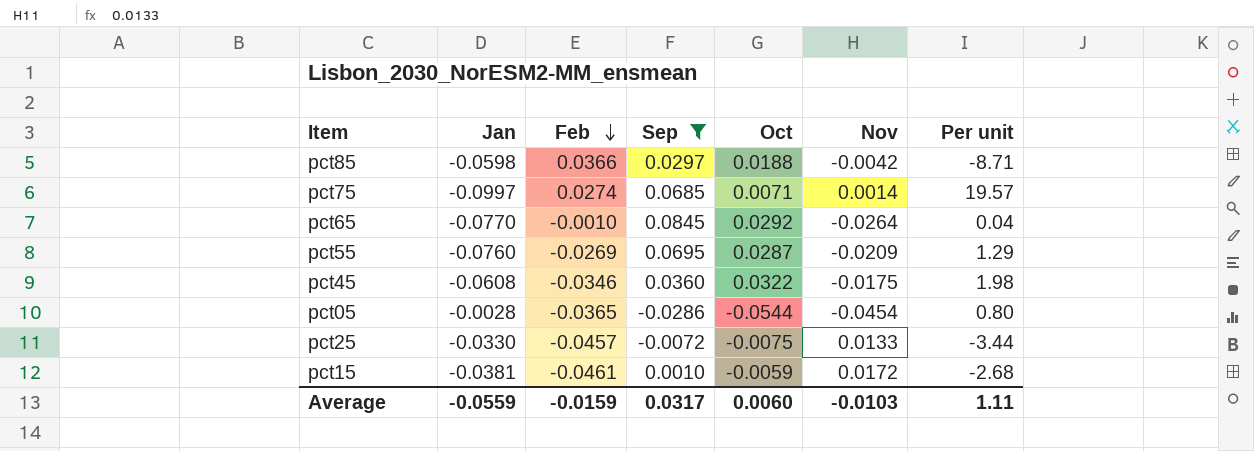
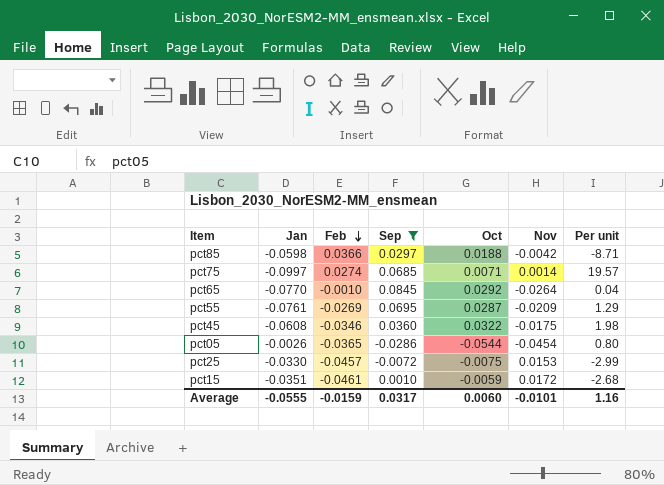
pct55 | Jan: -0.0760 -> -0.0761
pct05 | Jan: -0.0028 -> -0.0026
pct25 | Nov: 0.0133 -> 0.0153
pct25 | Per unit: -3.44 -> -2.99
pct15 | Jan: -0.0381 -> -0.0351
Average | Jan: -0.0559 -> -0.0555
Average | Nov: -0.0103 -> -0.0101
Average | Per unit: 1.11 -> 1.16

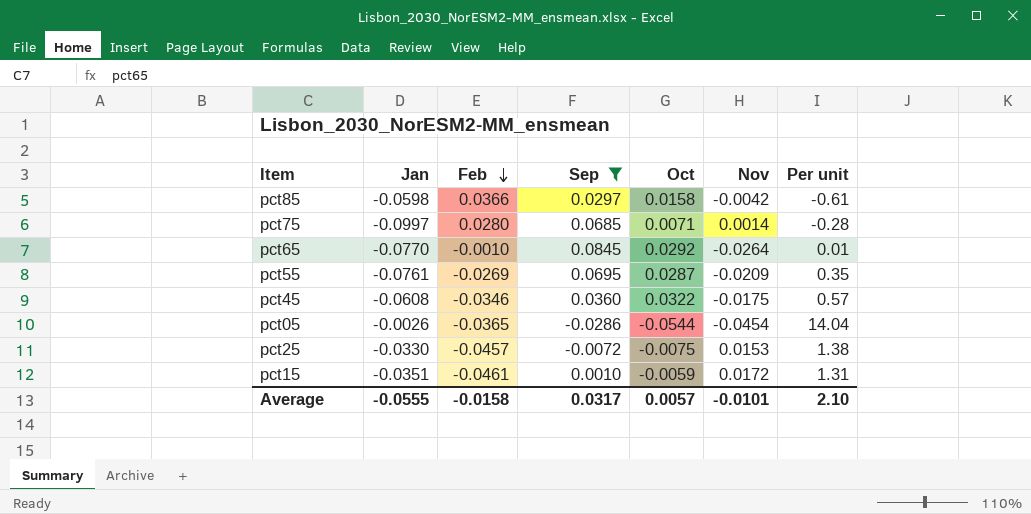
column Per unit | formula: [Feb] / [Nov] -> [Feb] / [Jan]
pct85 | Oct: 0.0188 -> 0.0158
pct75 | Feb: 0.0274 -> 0.0280
Average | Feb: -0.0159 -> -0.0158
Average | Oct: 0.0060 -> 0.0057
Average | Per unit: 1.16 -> 2.10

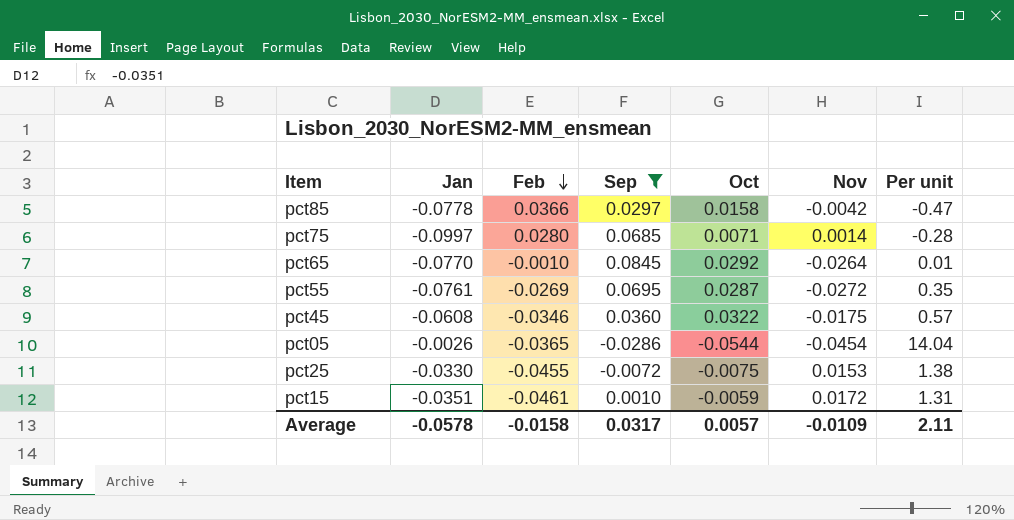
pct85 | Jan: -0.0598 -> -0.0778
pct85 | Per unit: -0.61 -> -0.47
pct55 | Nov: -0.0209 -> -0.0272
pct25 | Feb: -0.0457 -> -0.0455
Average | Jan: -0.0555 -> -0.0578
Average | Nov: -0.0101 -> -0.0109
Average | Per unit: 2.10 -> 2.11

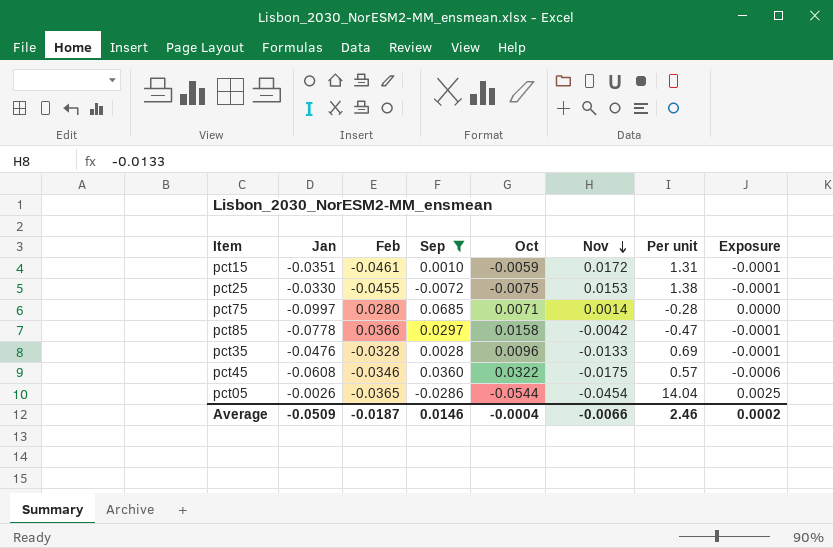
row order: Feb descending -> Nov descending
column Exposure | formula: none -> [Oct] * [Nov]
row pct65: -0.0770 | -0.0010 | 0.0845 | 0.0292 | -0.0264 | 0.01 -> none
row pct55: -0.0761 | -0.0269 | 0.0695 | 0.0287 | -0.0272 | 0.35 -> none
row pct35: none -> -0.0476 | -0.0328 | 0.0028 | 0.0096 | -0.0133 | 0.69 | -0.0001
Average | Jan: -0.0578 -> -0.0509
Average | Feb: -0.0158 -> -0.0187
Average | Sep: 0.0317 -> 0.0146
Average | Oct: 0.0057 -> -0.0004
Average | Nov: -0.0109 -> -0.0066
Average | Per unit: 2.11 -> 2.46

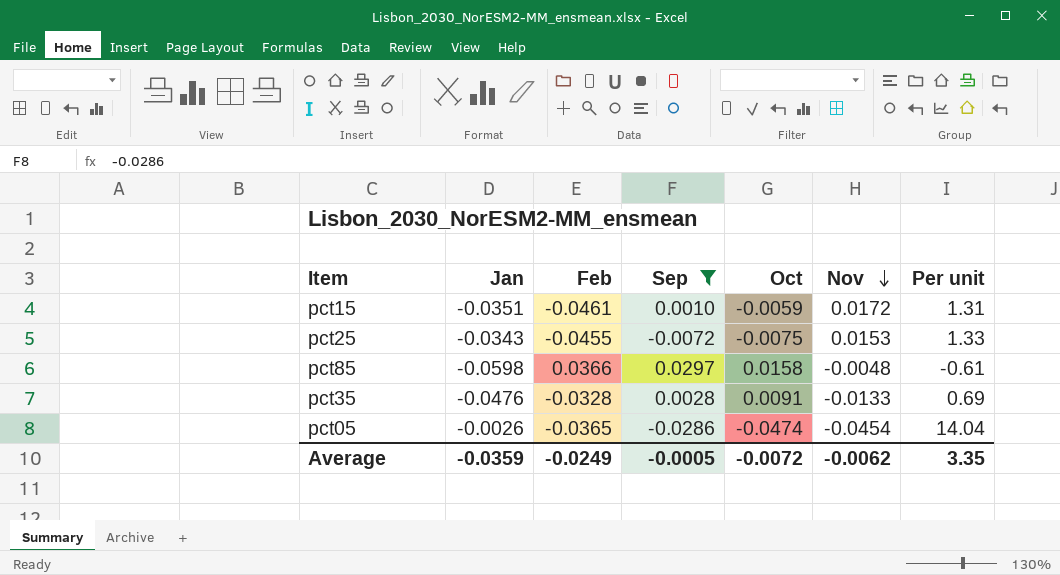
column Exposure | formula: [Oct] * [Nov] -> none
row pct75: -0.0997 | 0.0280 | 0.0685 | 0.0071 | 0.0014 | -0.28 | 0.0000 -> none
row pct45: -0.0608 | -0.0346 | 0.0360 | 0.0322 | -0.0175 | 0.57 | -0.0006 -> none
pct25 | Jan: -0.0330 -> -0.0343
pct25 | Per unit: 1.38 -> 1.33
pct85 | Jan: -0.0778 -> -0.0598
pct85 | Nov: -0.0042 -> -0.0048
pct85 | Per unit: -0.47 -> -0.61
pct35 | Oct: 0.0096 -> 0.0091
pct05 | Oct: -0.0544 -> -0.0474
Average | Jan: -0.0509 -> -0.0359
Average | Feb: -0.0187 -> -0.0249
Average | Sep: 0.0146 -> -0.0005
Average | Oct: -0.0004 -> -0.0072
Average | Nov: -0.0066 -> -0.0062
Average | Per unit: 2.46 -> 3.35

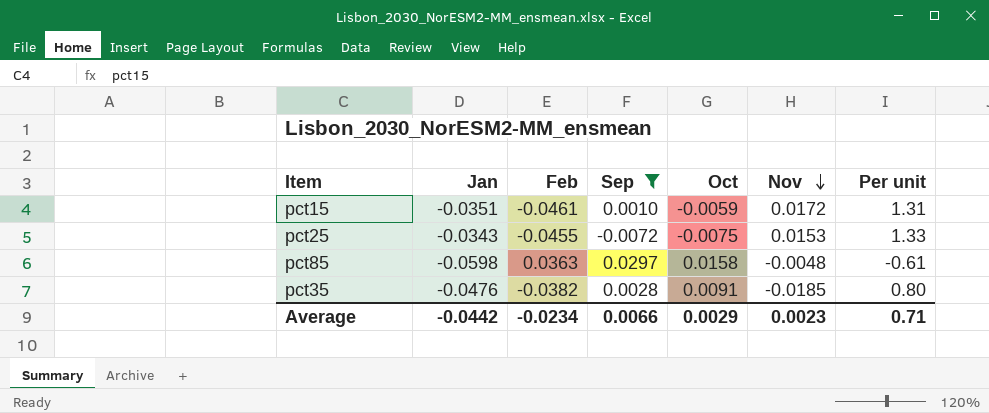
row pct05: -0.0026 | -0.0365 | -0.0286 | -0.0474 | -0.0454 | 14.04 -> none
pct85 | Feb: 0.0366 -> 0.0363
pct35 | Feb: -0.0328 -> -0.0382
pct35 | Nov: -0.0133 -> -0.0185
pct35 | Per unit: 0.69 -> 0.80
Average | Jan: -0.0359 -> -0.0442
Average | Feb: -0.0249 -> -0.0234
Average | Sep: -0.0005 -> 0.0066
Average | Oct: -0.0072 -> 0.0029
Average | Nov: -0.0062 -> 0.0023
Average | Per unit: 3.35 -> 0.71

